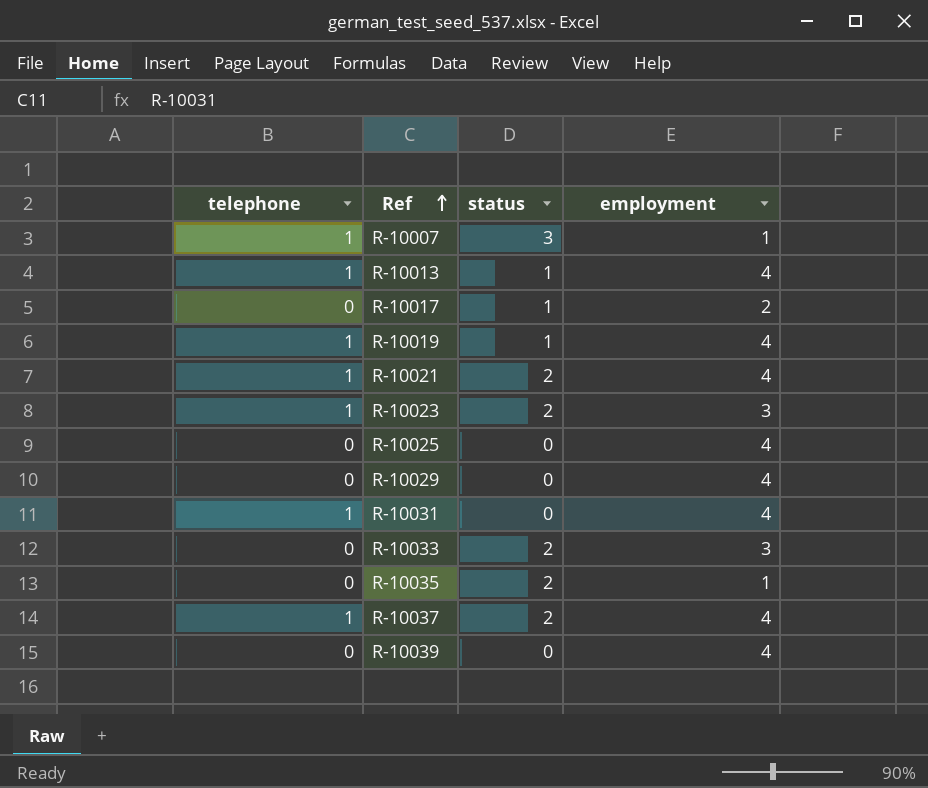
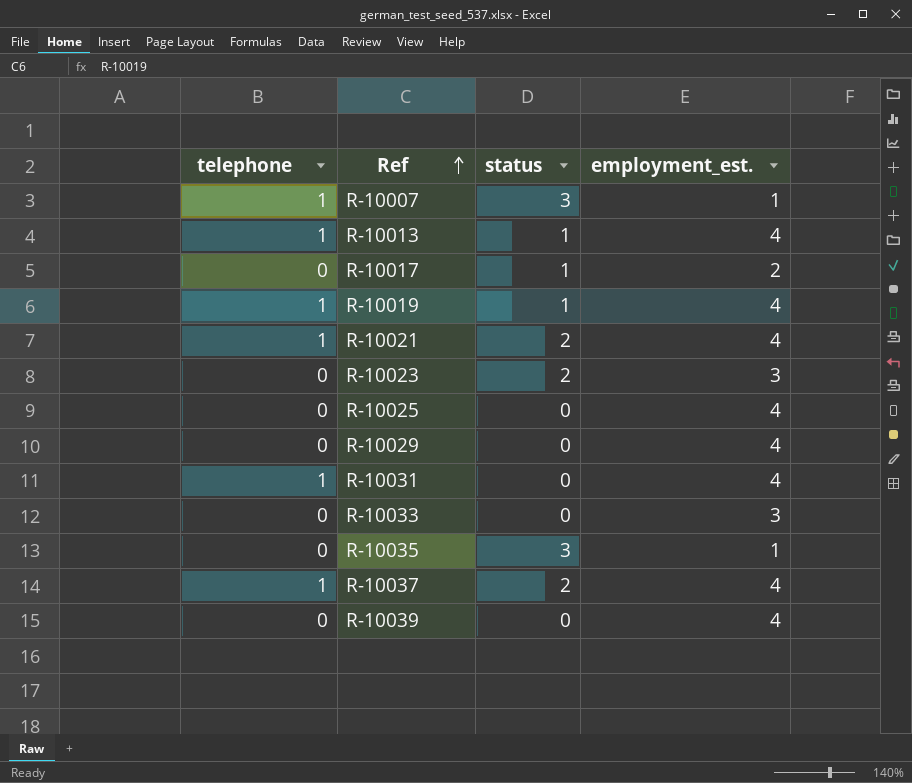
column name: employment -> employment_est.
R-10023 | telephone: 1 -> 0
R-10033 | status: 2 -> 0
R-10035 | status: 2 -> 3

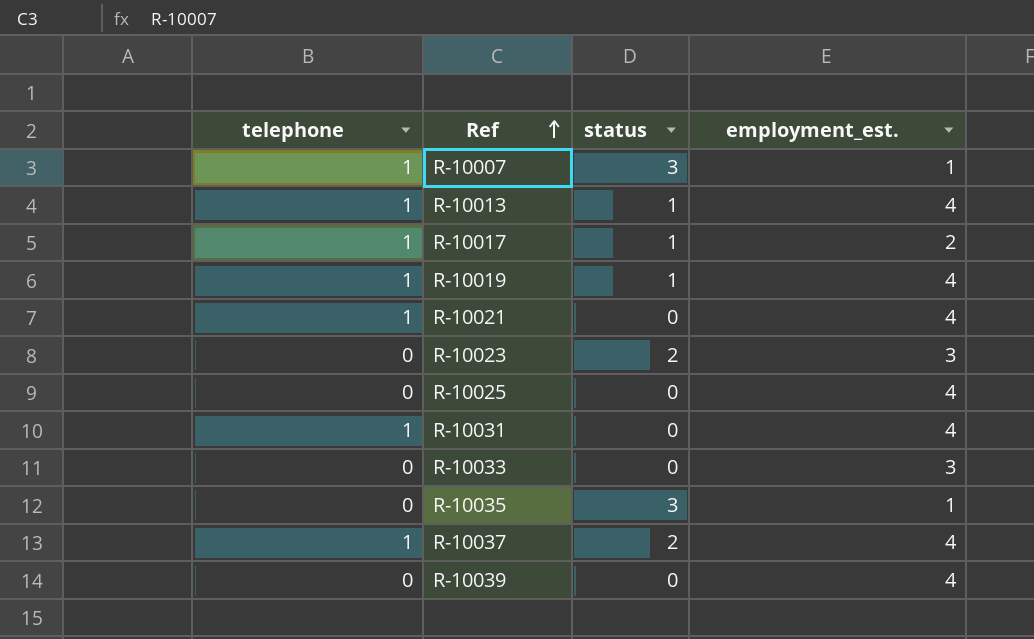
row R-10029: 0 | 0 | 4 -> none
R-10017 | telephone: 0 -> 1
R-10021 | status: 2 -> 0

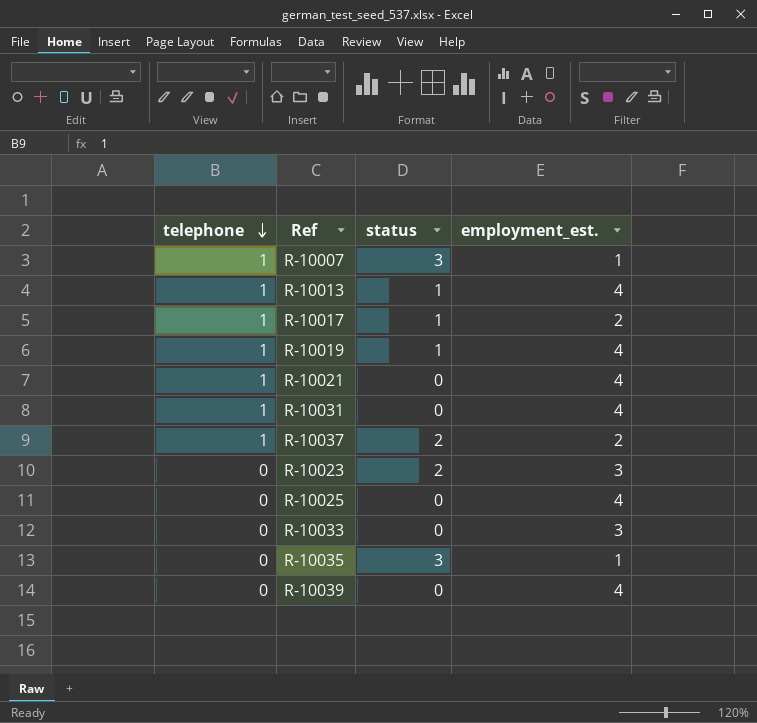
row order: Ref ascending -> telephone descending
R-10037 | employment_est.: 4 -> 2

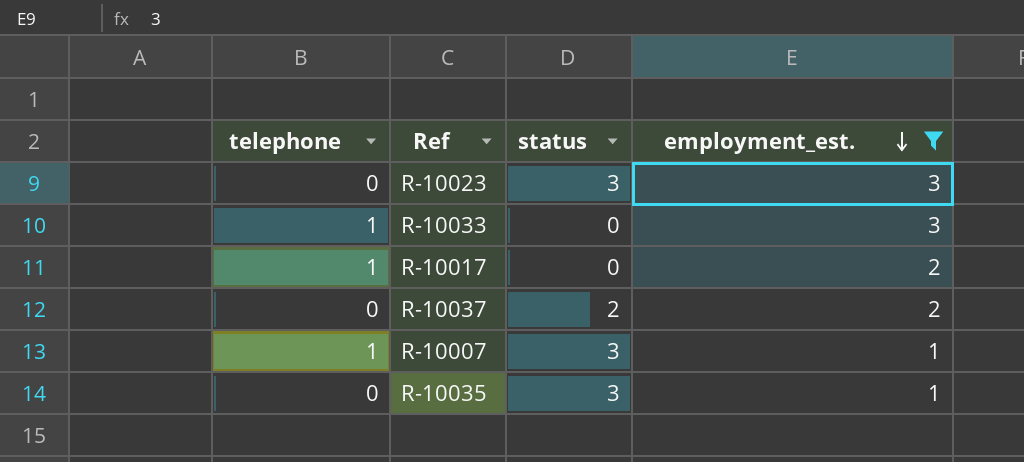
filter: none -> employment_est. != 4
row order: telephone descending -> employment_est. descending
R-10023 | status: 2 -> 3
R-10033 | telephone: 0 -> 1
R-10017 | status: 1 -> 0
R-10037 | telephone: 1 -> 0

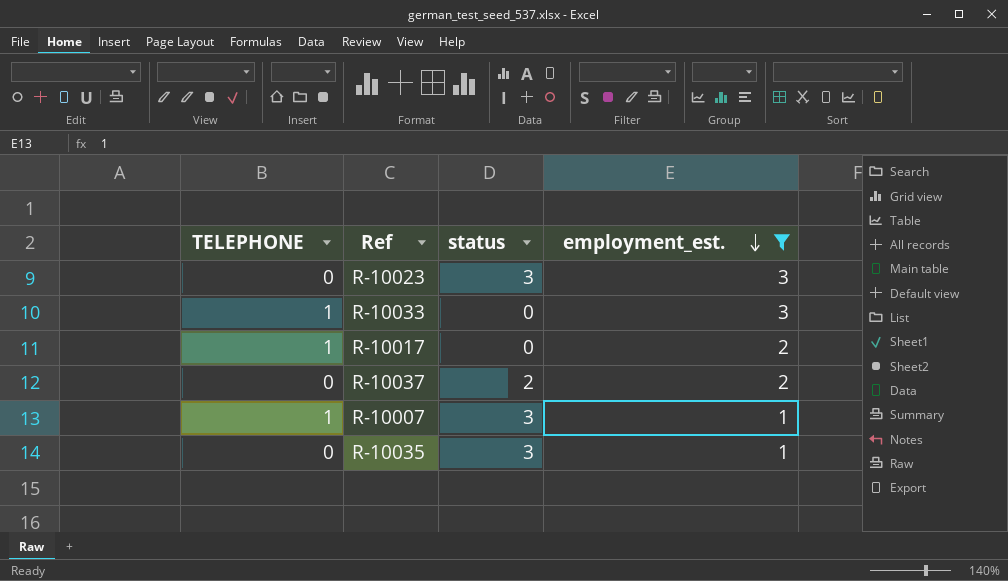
column name: telephone -> TELEPHONE

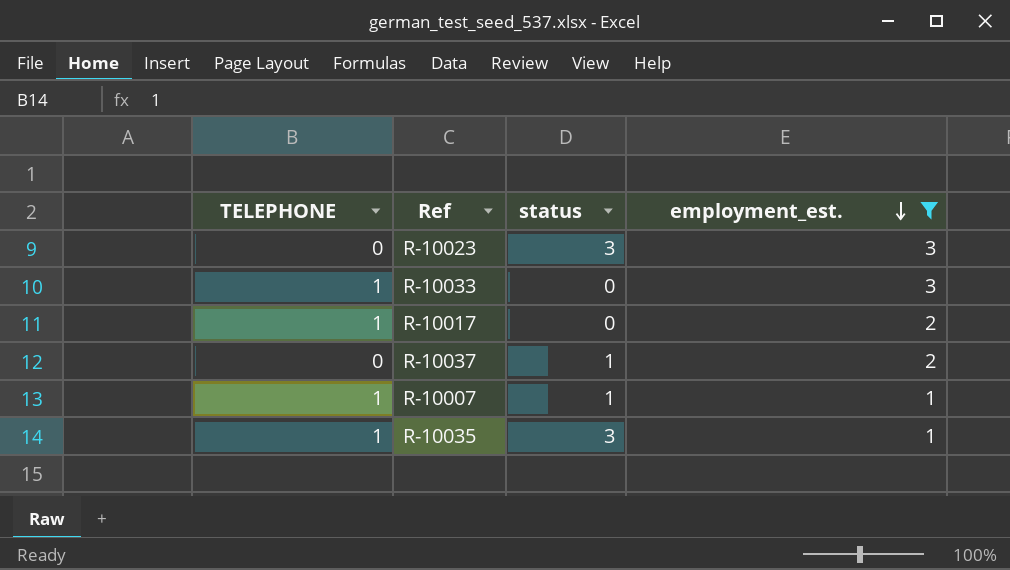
R-10037 | status: 2 -> 1
R-10007 | status: 3 -> 1
R-10035 | TELEPHONE: 0 -> 1

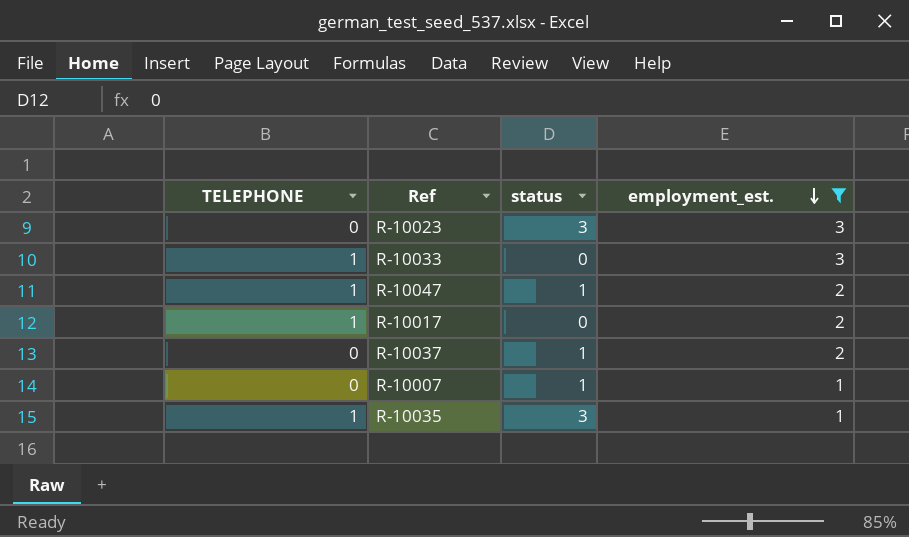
row R-10047: none -> 1 | 1 | 2
R-10007 | TELEPHONE: 1 -> 0

